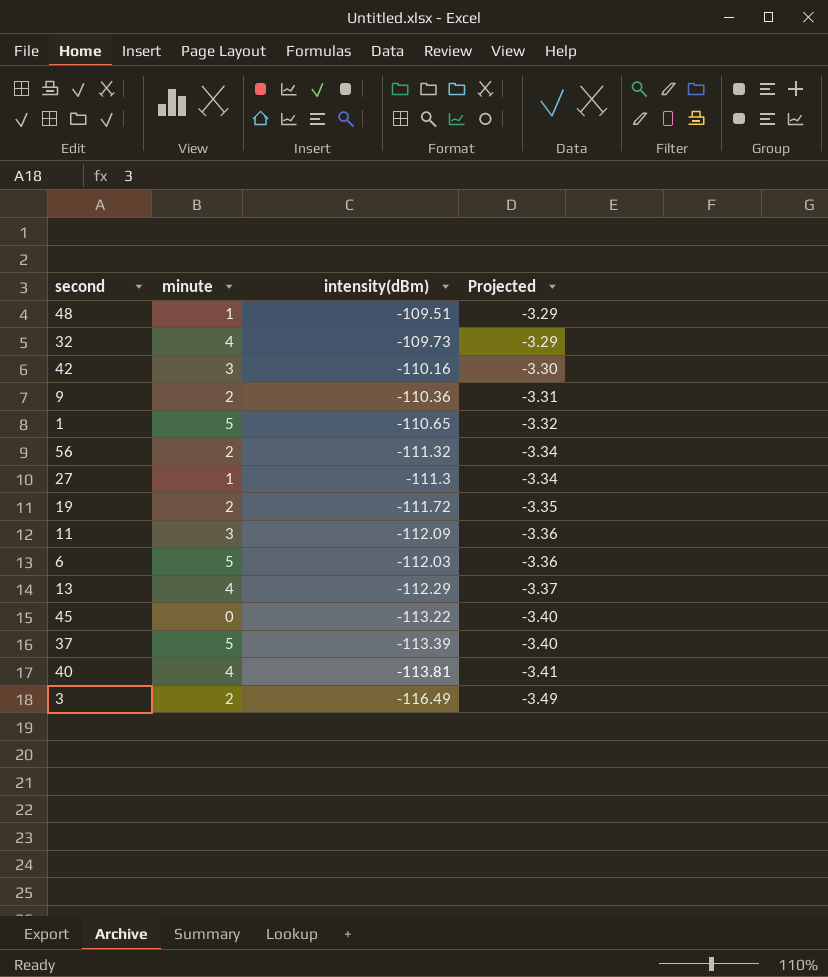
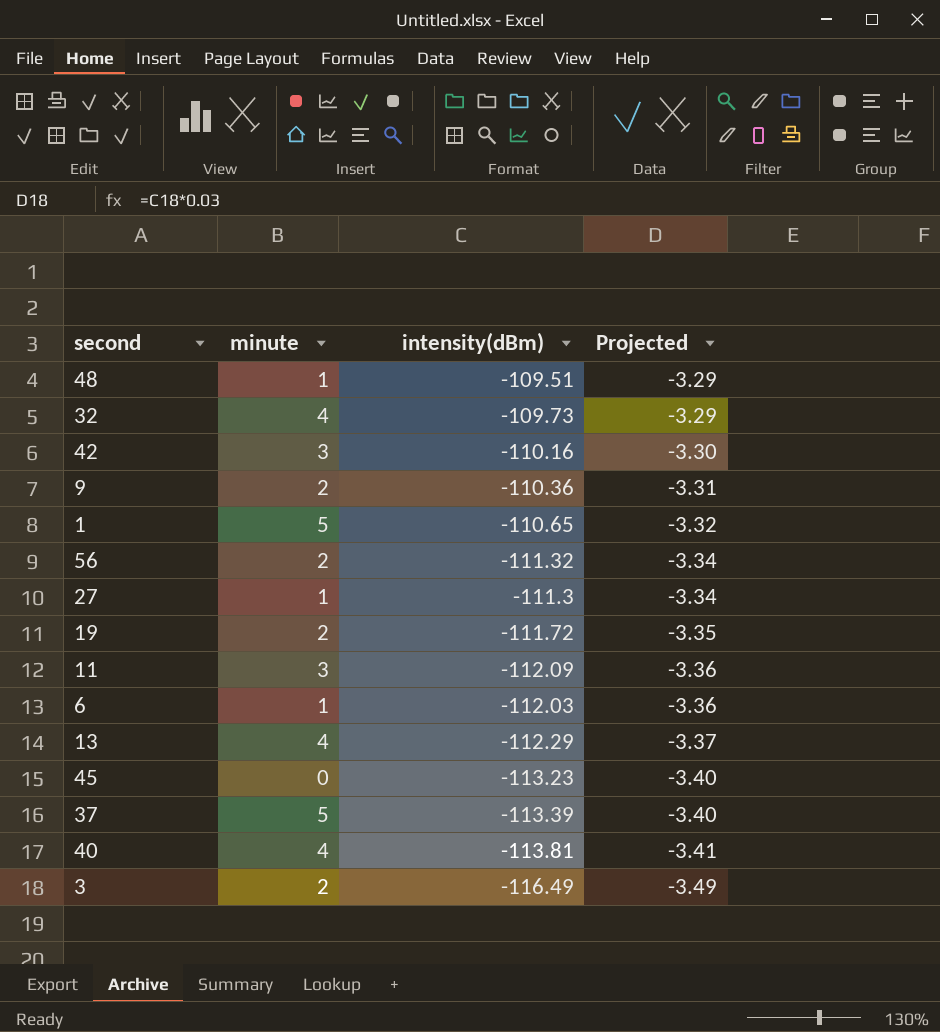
6 | minute: 5 -> 1
45 | intensity(dBm): -113.22 -> -113.23

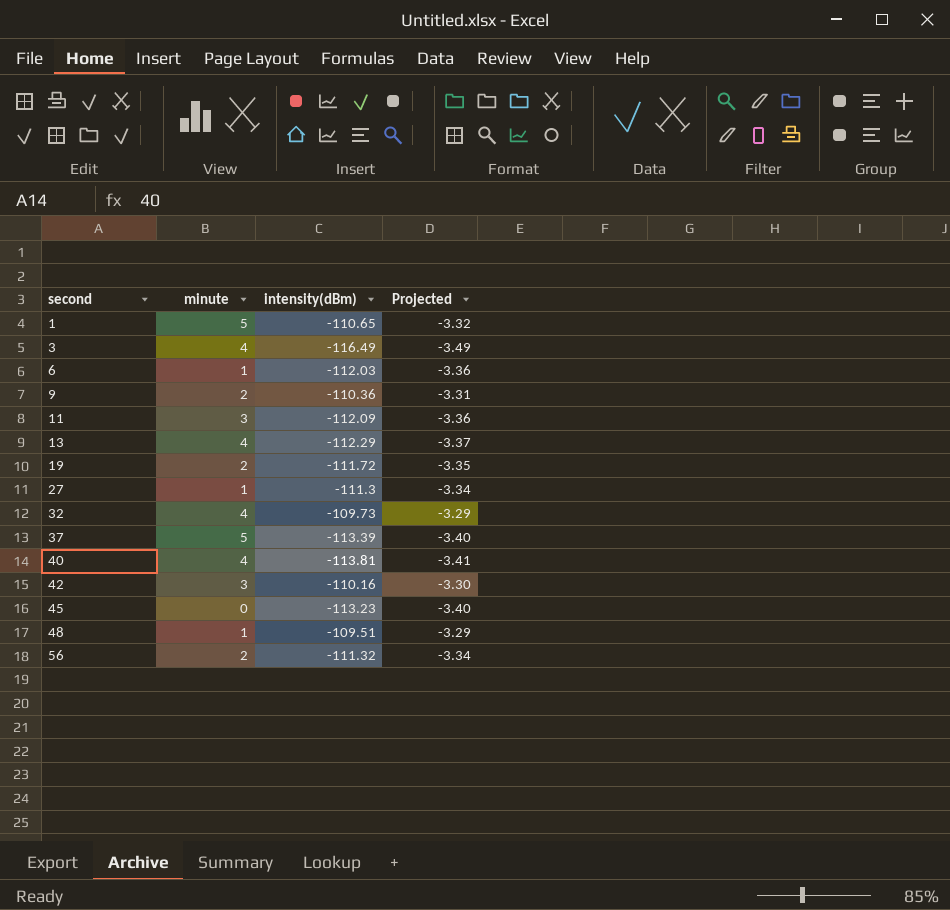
row order: Projected descending -> second ascending
3 | minute: 2 -> 4

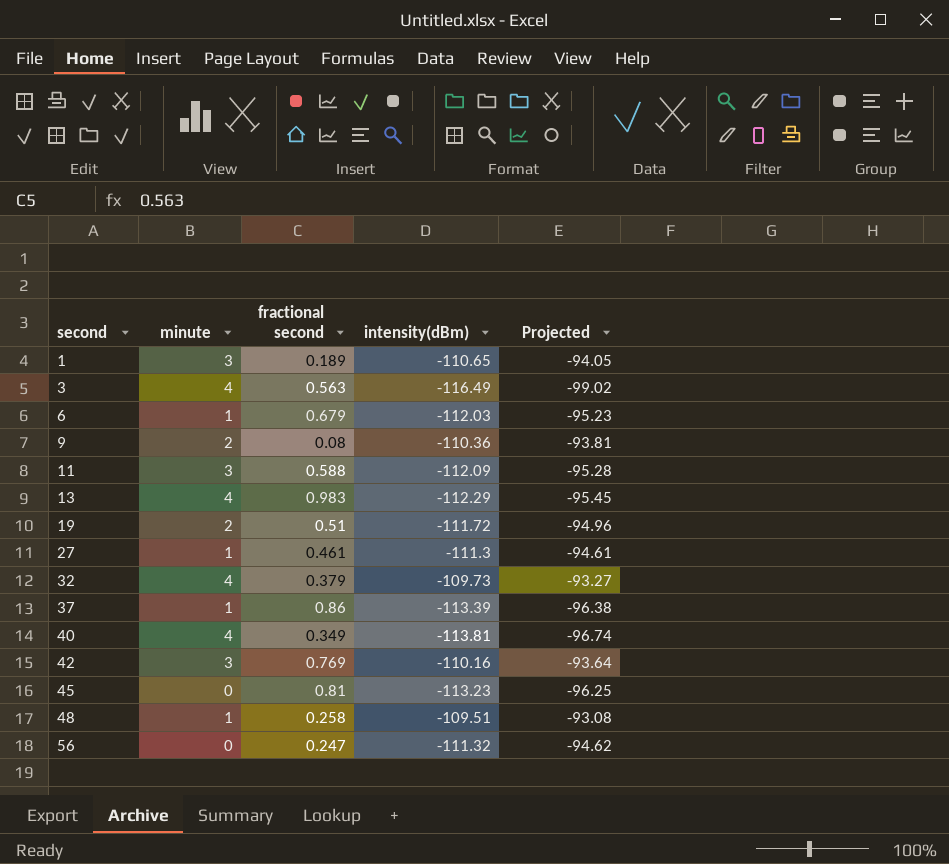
column fractional second | position: none -> 3
column Projected | formula: [intensity(dBm)] * 0.03 -> [intensity(dBm)] * 0.85
1 | minute: 5 -> 3
37 | minute: 5 -> 1
56 | minute: 2 -> 0

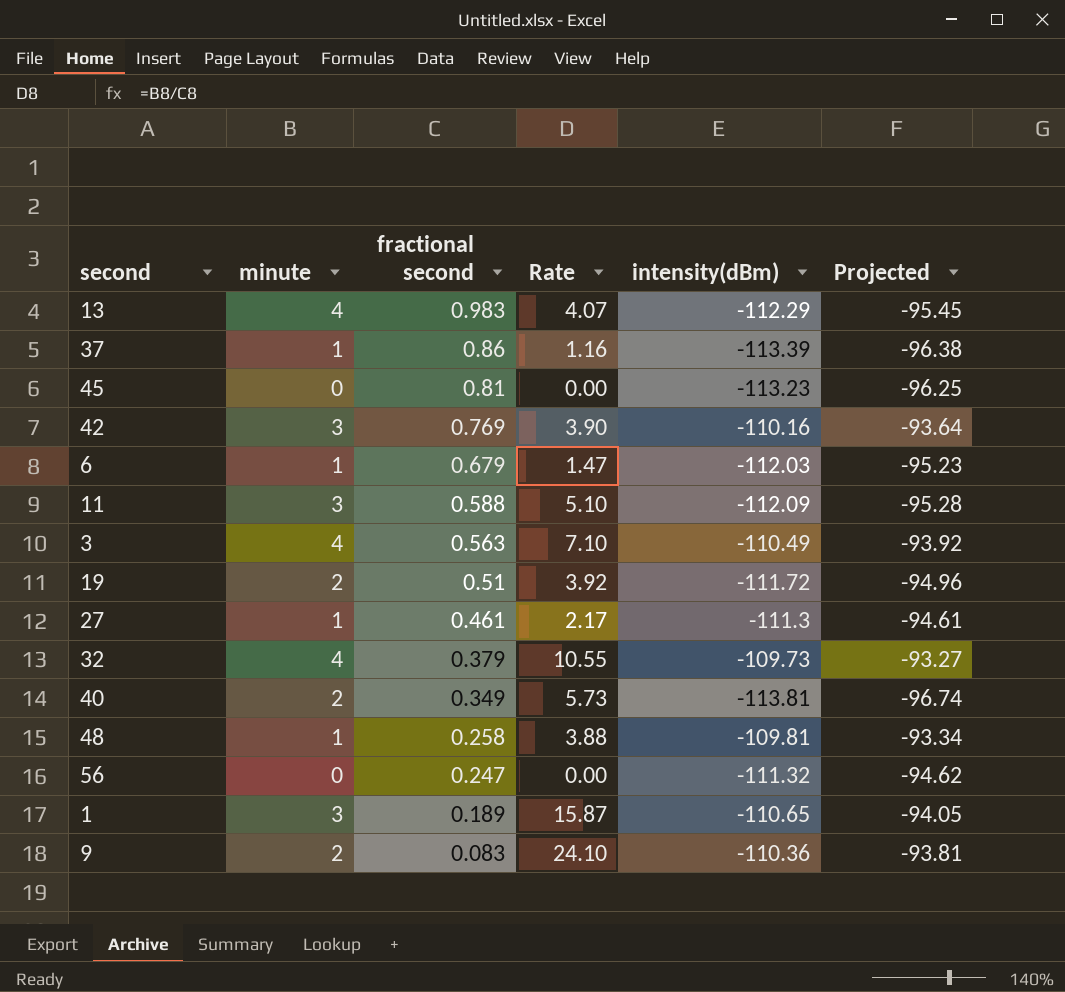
row order: second ascending -> fractional second descending
column Rate | formula: none -> [minute] / [fractional second]
3 | intensity(dBm): -116.49 -> -110.49
3 | Projected: -99.02 -> -93.92
40 | minute: 4 -> 2
48 | intensity(dBm): -109.51 -> -109.81
48 | Projected: -93.08 -> -93.34
9 | fractional second: 0.08 -> 0.083

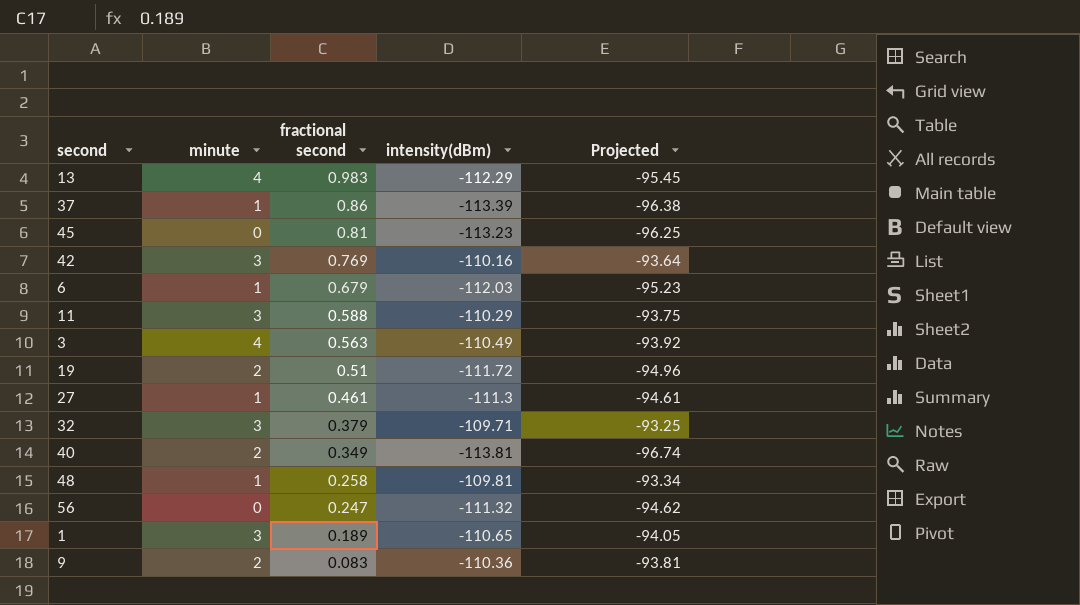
column Rate | formula: [minute] / [fractional second] -> none
11 | intensity(dBm): -112.09 -> -110.29
11 | Projected: -95.28 -> -93.75
32 | minute: 4 -> 3
32 | intensity(dBm): -109.73 -> -109.71
32 | Projected: -93.27 -> -93.25

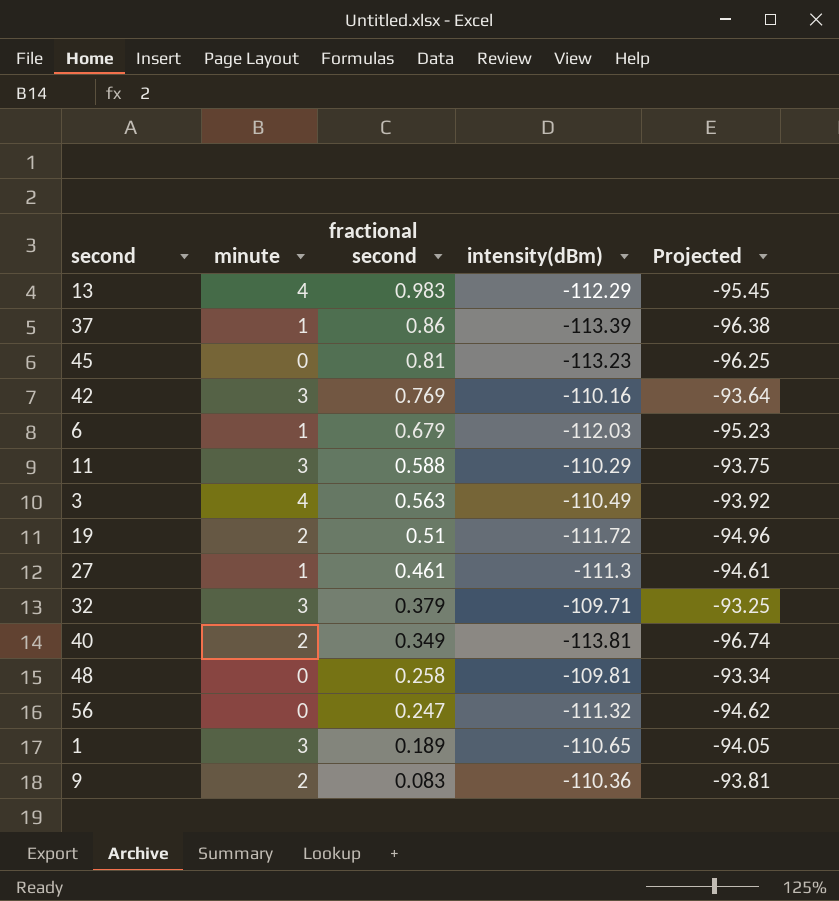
48 | minute: 1 -> 0

